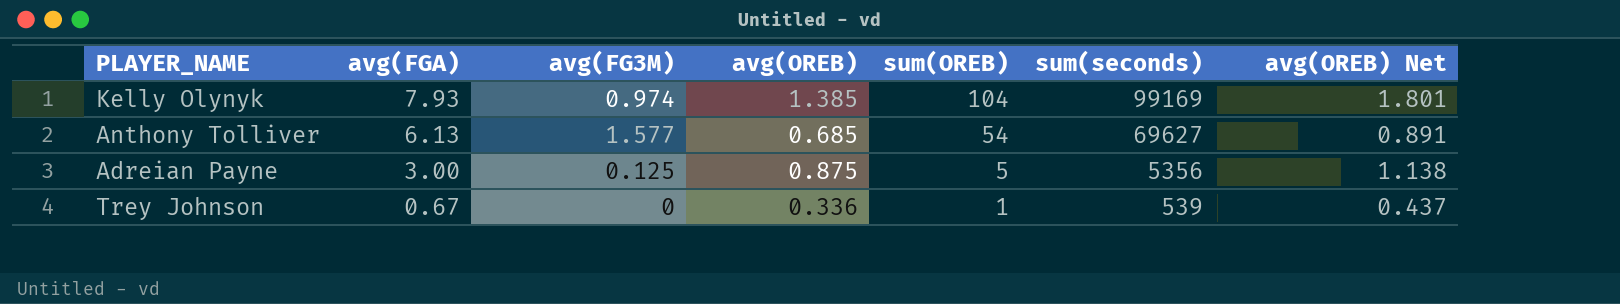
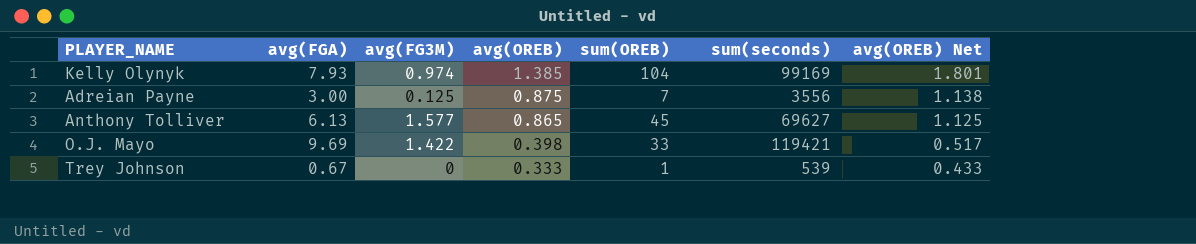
row order: avg(FGA) descending -> avg(OREB) descending
Adreian Payne | sum(OREB): 5 -> 7
Adreian Payne | sum(seconds): 5356 -> 3556
Anthony Tolliver | avg(OREB): 0.685 -> 0.865
Anthony Tolliver | sum(OREB): 54 -> 45
Anthony Tolliver | avg(OREB) Net: 0.891 -> 1.125
row O.J. Mayo: none -> 9.69 | 1.422 | 0.398 | 33 | 119421 | 0.517
Trey Johnson | avg(OREB): 0.336 -> 0.333
Trey Johnson | avg(OREB) Net: 0.437 -> 0.433

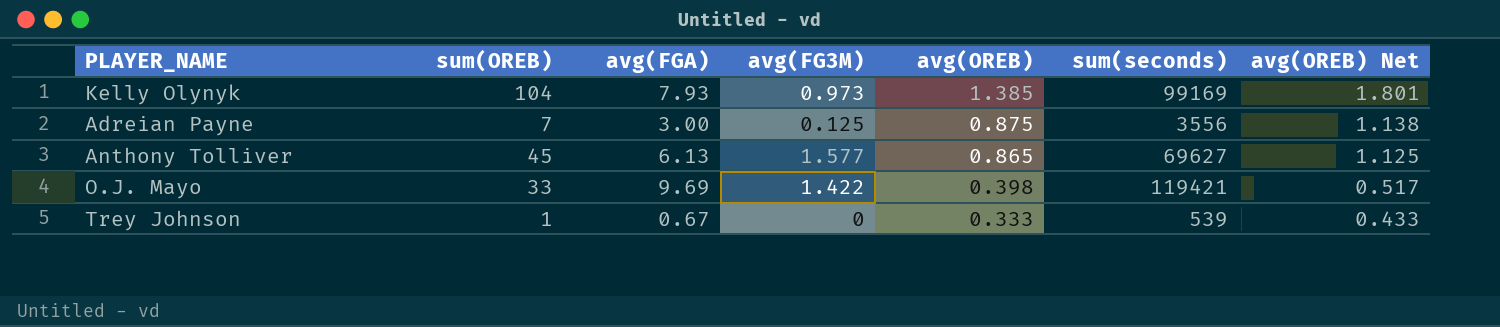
column sum(OREB) | position: 5 -> 2
Kelly Olynyk | avg(FG3M): 0.974 -> 0.973

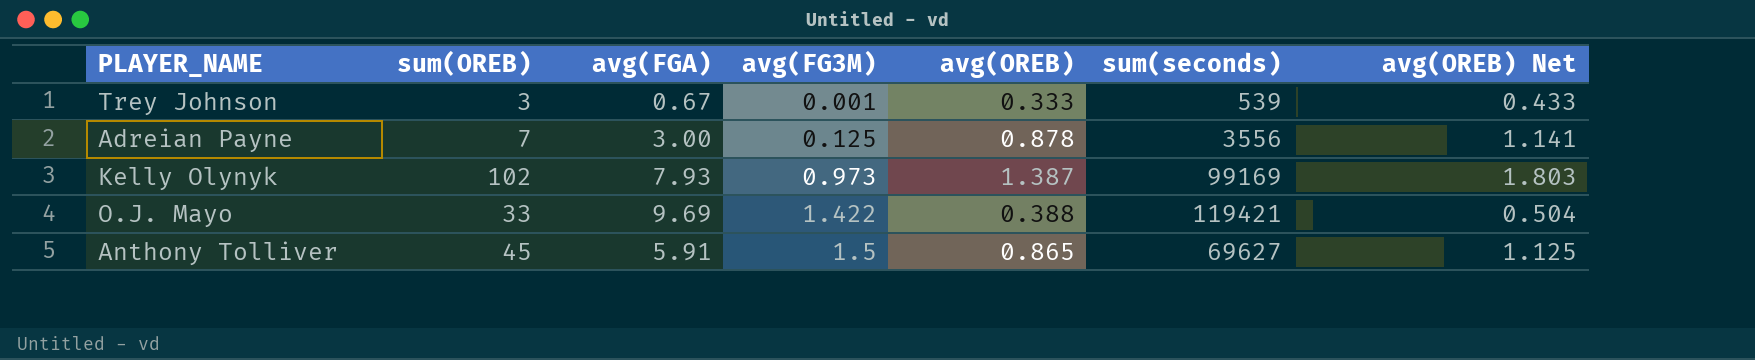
row order: avg(OREB) descending -> avg(FG3M) ascending
Trey Johnson | sum(OREB): 1 -> 3
Trey Johnson | avg(FG3M): 0 -> 0.001
Adreian Payne | avg(OREB): 0.875 -> 0.878
Adreian Payne | avg(OREB) Net: 1.138 -> 1.141
Kelly Olynyk | sum(OREB): 104 -> 102
Kelly Olynyk | avg(OREB): 1.385 -> 1.387
Kelly Olynyk | avg(OREB) Net: 1.801 -> 1.803
O.J. Mayo | avg(OREB): 0.398 -> 0.388
O.J. Mayo | avg(OREB) Net: 0.517 -> 0.504
Anthony Tolliver | avg(FGA): 6.13 -> 5.91
Anthony Tolliver | avg(FG3M): 1.577 -> 1.5

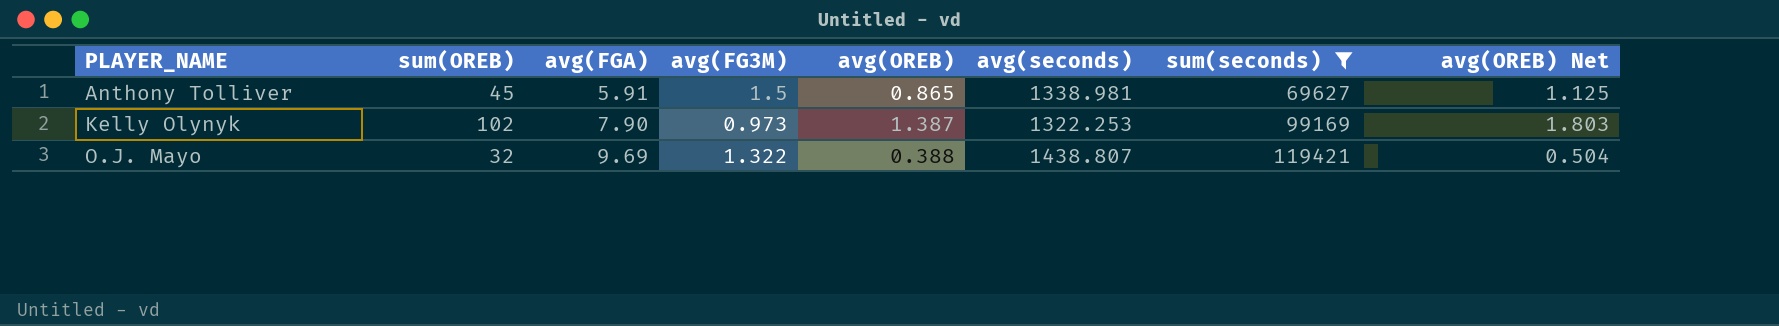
filter: none -> sum(seconds) >= 69627
row order: avg(FG3M) ascending -> PLAYER_NAME ascending
column avg(seconds) | position: none -> 6
Kelly Olynyk | avg(FGA): 7.93 -> 7.90
O.J. Mayo | sum(OREB): 33 -> 32
O.J. Mayo | avg(FG3M): 1.422 -> 1.322

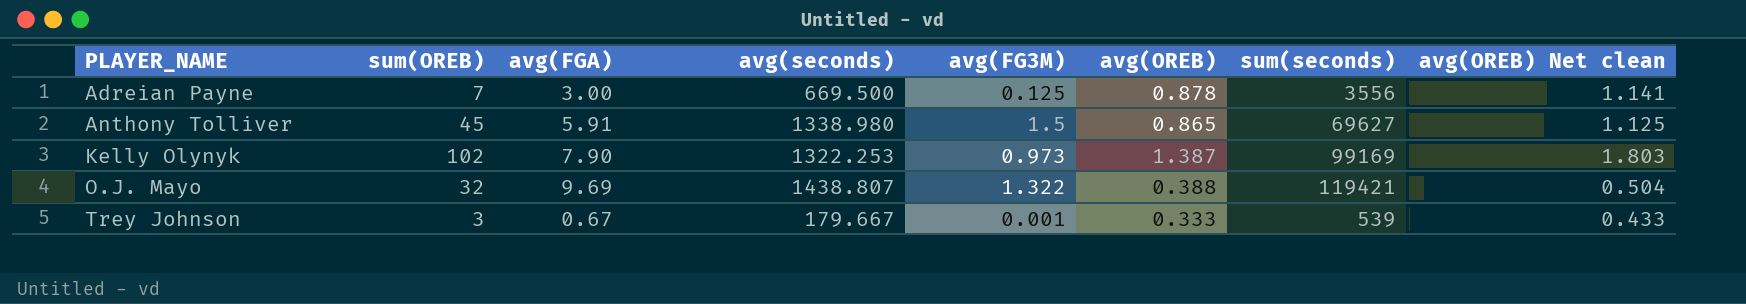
filter: sum(seconds) >= 69627 -> none
column avg(seconds) | position: 6 -> 4
column name: avg(OREB) Net -> avg(OREB) Net clean
Anthony Tolliver | avg(seconds): 1338.981 -> 1338.980

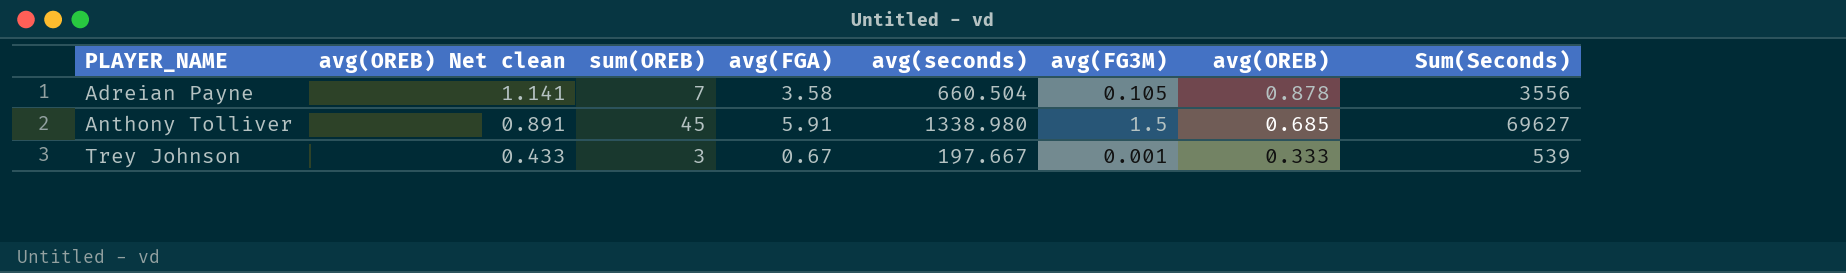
column avg(OREB) Net clean | position: 8 -> 2
column name: sum(seconds) -> Sum(Seconds)
row Kelly Olynyk: 102 | 7.90 | 1322.253 | 0.973 | 1.387 | 99169 | 1.803 -> none
row O.J. Mayo: 32 | 9.69 | 1438.807 | 1.322 | 0.388 | 119421 | 0.504 -> none
Adreian Payne | avg(FGA): 3.00 -> 3.58
Adreian Payne | avg(seconds): 669.500 -> 660.504
Adreian Payne | avg(FG3M): 0.125 -> 0.105
Anthony Tolliver | avg(OREB) Net clean: 1.125 -> 0.891
Anthony Tolliver | avg(OREB): 0.865 -> 0.685
Trey Johnson | avg(seconds): 179.667 -> 197.667

